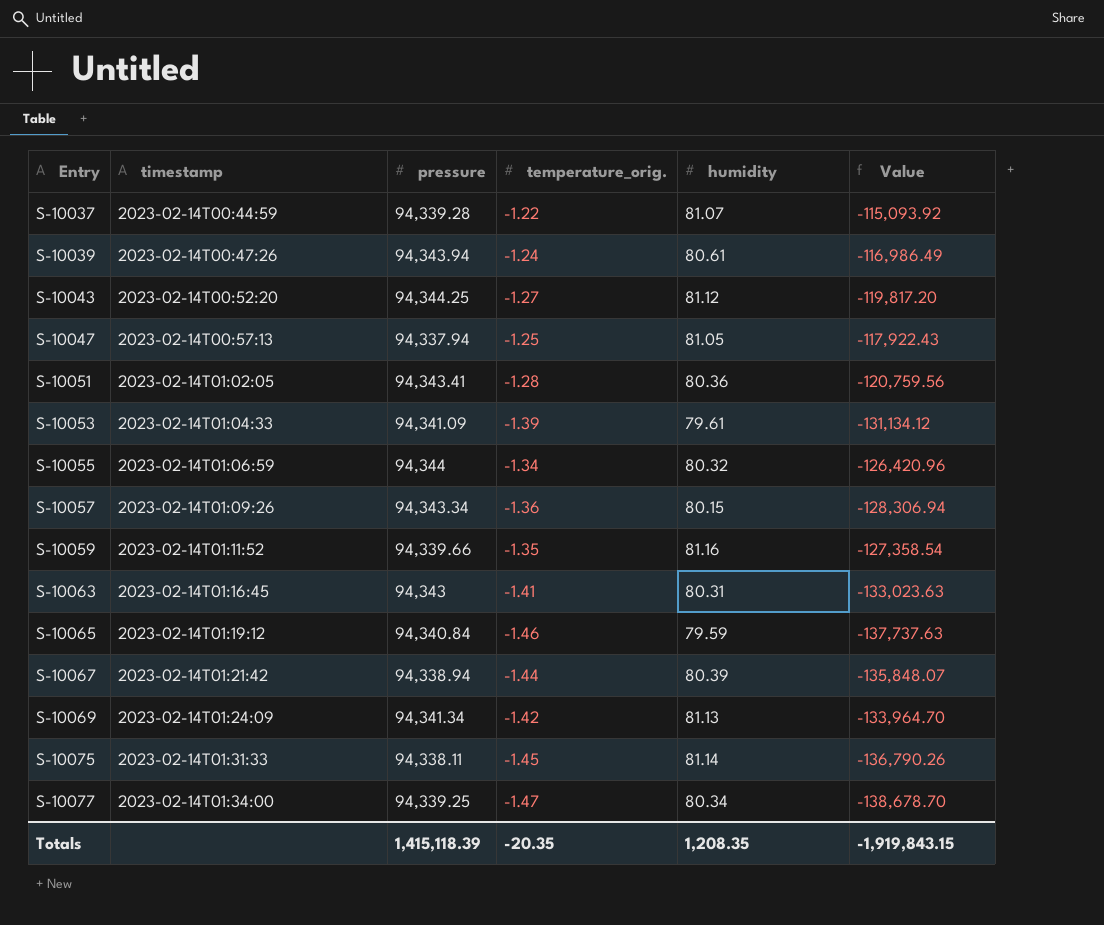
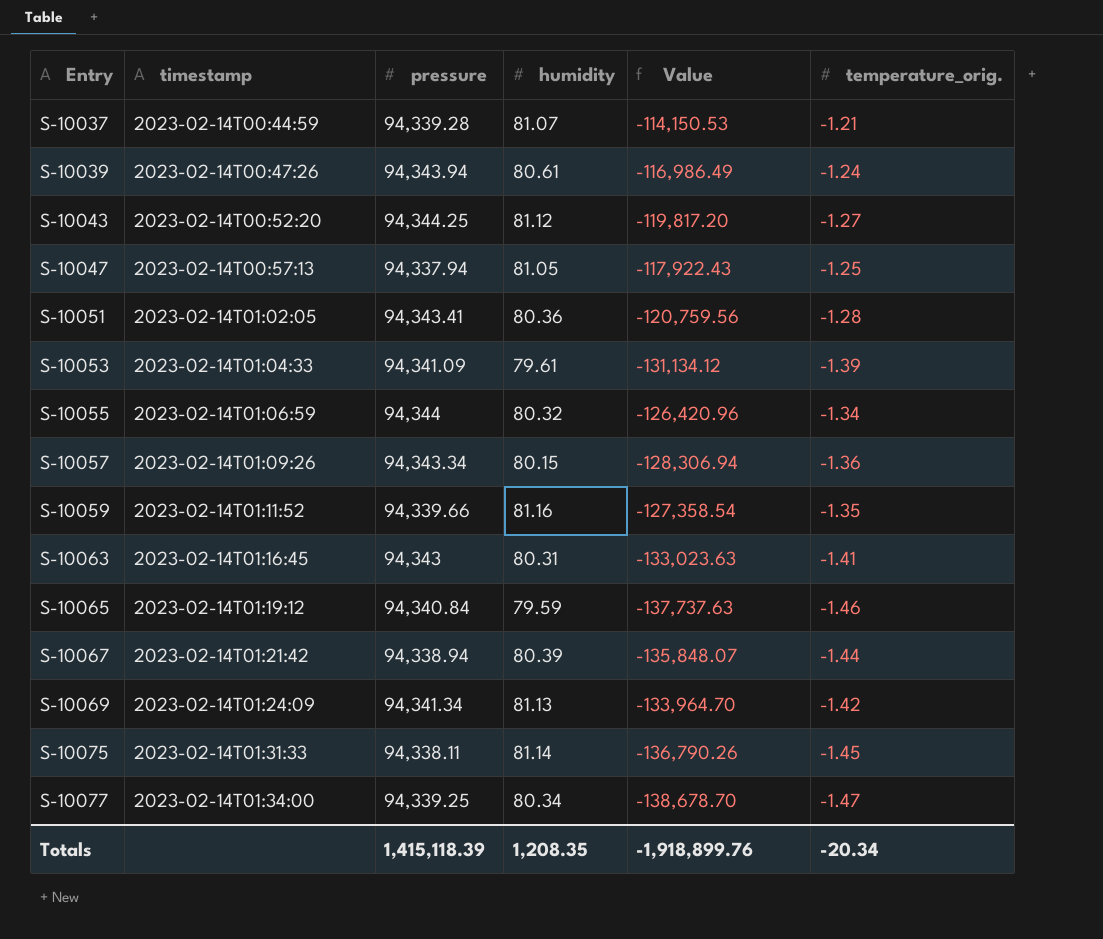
column temperature_orig. | position: 4 -> 6
S-10037 | Value: -115,093.92 -> -114,150.53
S-10037 | temperature_orig.: -1.22 -> -1.21
Totals | Value: -1,919,843.15 -> -1,918,899.76
Totals | temperature_orig.: -20.35 -> -20.34

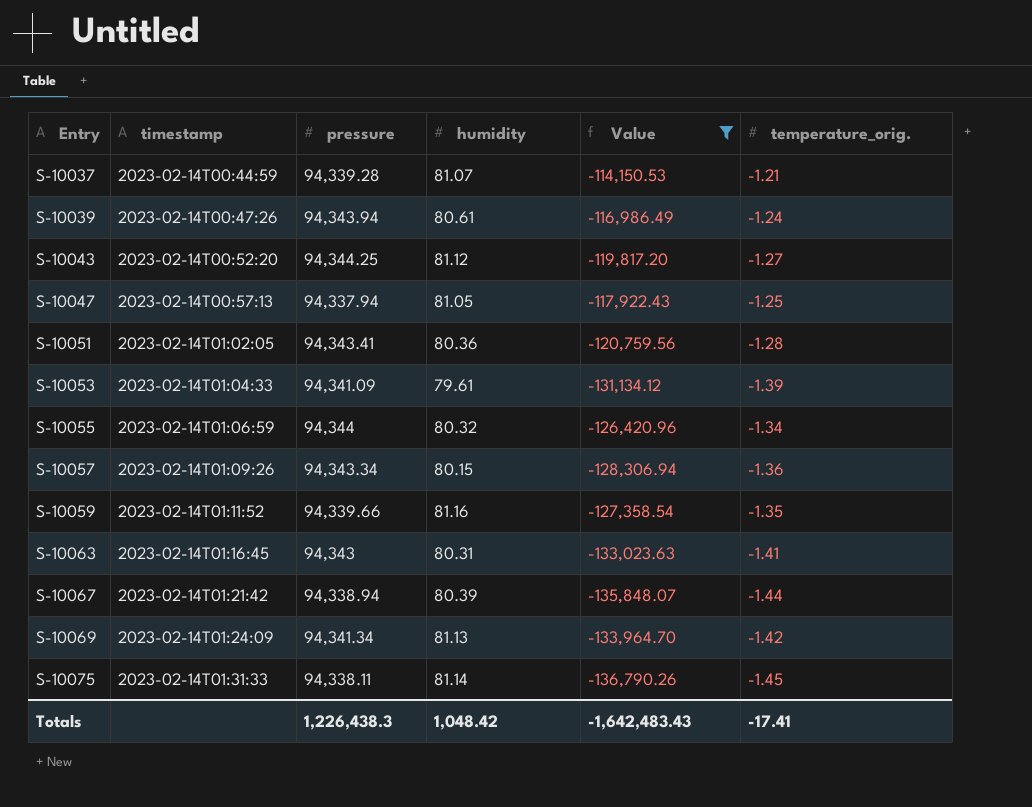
filter: none -> Value >= -136,790.26
Totals | pressure: 1,415,118.39 -> 1,226,438.3
Totals | humidity: 1,208.35 -> 1,048.42
Totals | Value: -1,918,899.76 -> -1,642,483.43
Totals | temperature_orig.: -20.34 -> -17.41

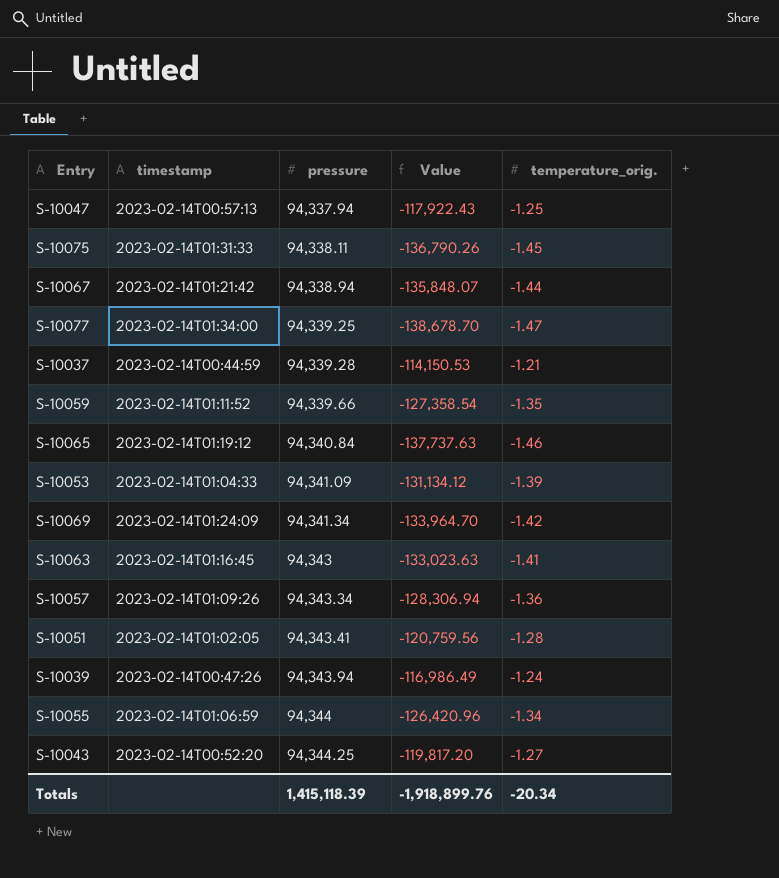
filter: Value >= -136,790.26 -> none
row order: Entry ascending -> pressure ascending
column humidity | position: 4 -> none
Totals | pressure: 1,226,438.3 -> 1,415,118.39
Totals | Value: -1,642,483.43 -> -1,918,899.76
Totals | temperature_orig.: -17.41 -> -20.34

